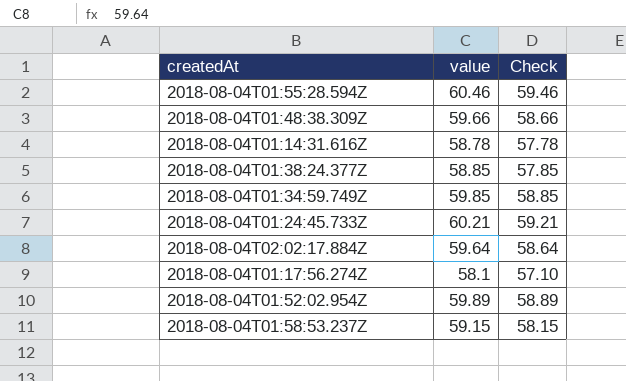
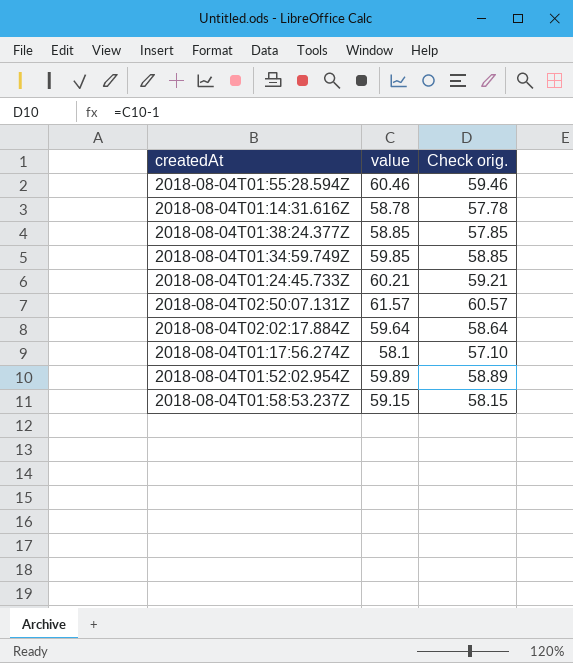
column name: Check -> Check orig.
row 2018-08-04T01:48:38.309Z: 59.66 | 58.66 -> none
row 2018-08-04T02:50:07.131Z: none -> 61.57 | 60.57

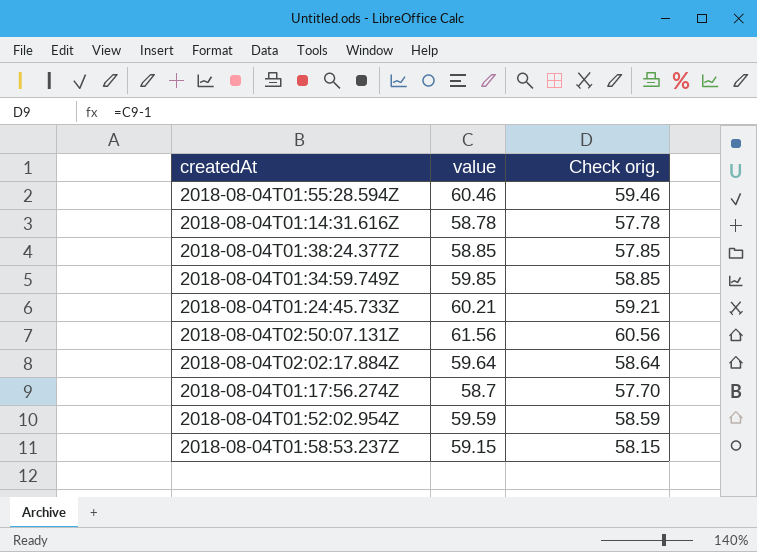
2018-08-04T02:50:07.131Z | value: 61.57 -> 61.56
2018-08-04T02:50:07.131Z | Check orig.: 60.57 -> 60.56
2018-08-04T01:17:56.274Z | value: 58.1 -> 58.7
2018-08-04T01:17:56.274Z | Check orig.: 57.10 -> 57.70
2018-08-04T01:52:02.954Z | value: 59.89 -> 59.59
2018-08-04T01:52:02.954Z | Check orig.: 58.89 -> 58.59

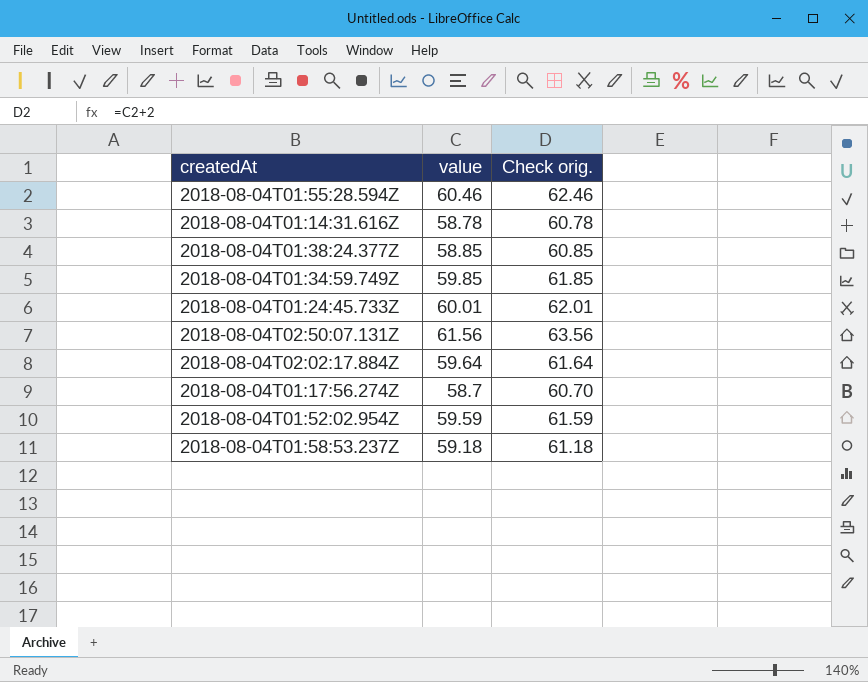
column Check orig. | formula: [value] - 1 -> [value] + 2
2018-08-04T01:24:45.733Z | value: 60.21 -> 60.01
2018-08-04T01:58:53.237Z | value: 59.15 -> 59.18

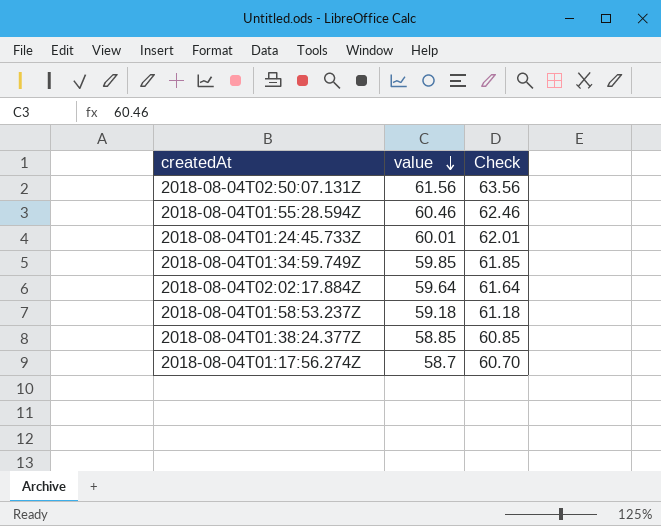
row order: none -> value descending
column name: Check orig. -> Check
row 2018-08-04T01:14:31.616Z: 58.78 | 60.78 -> none
row 2018-08-04T01:52:02.954Z: 59.59 | 61.59 -> none

